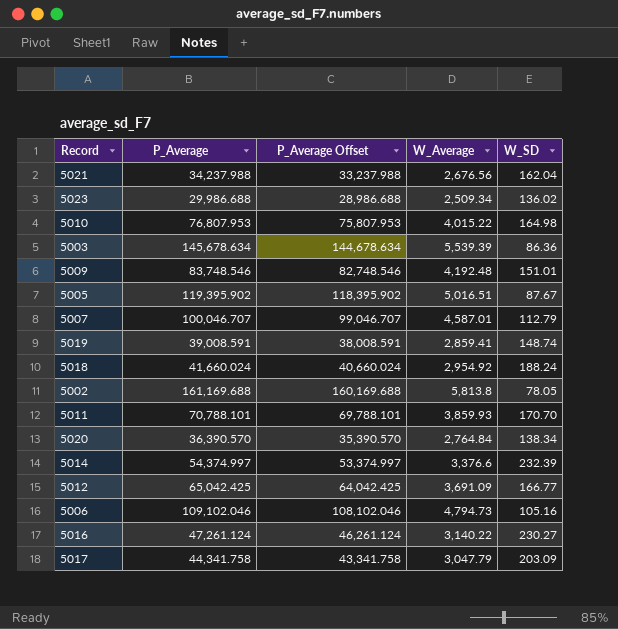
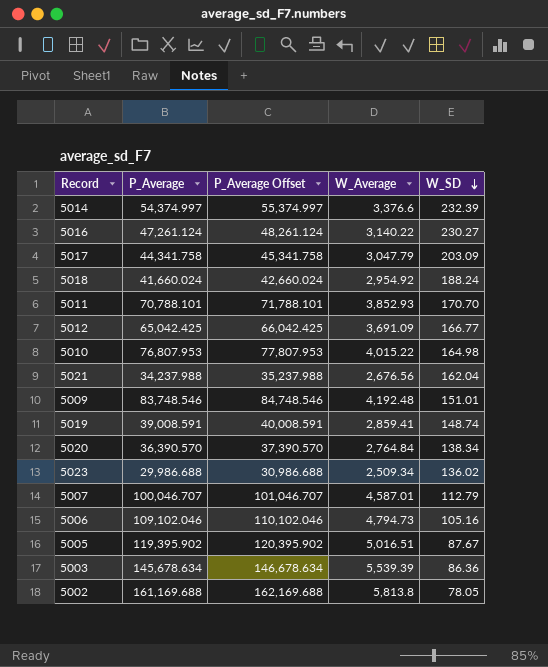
row order: none -> W_SD descending
column P_Average Offset | formula: [P_Average] - 1000 -> [P_Average] + 1000
5011 | W_Average: 3,859.93 -> 3,852.93

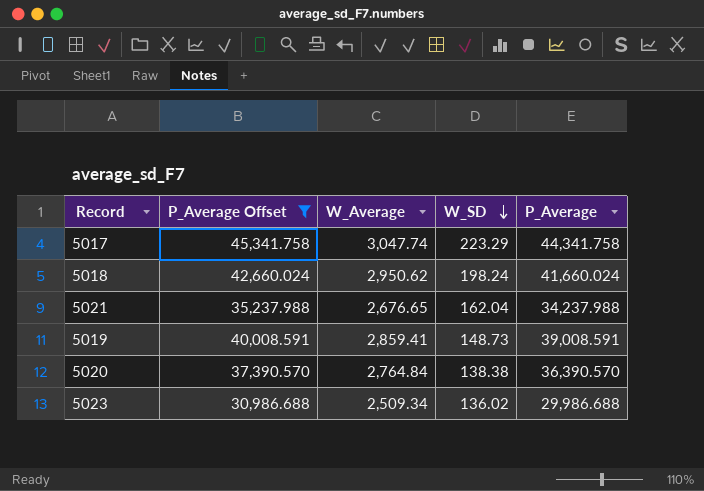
filter: none -> P_Average Offset <= 45,341.758
column P_Average | position: 2 -> 5
5017 | W_Average: 3,047.79 -> 3,047.74
5017 | W_SD: 203.09 -> 223.29
5018 | W_Average: 2,954.92 -> 2,950.62
5018 | W_SD: 188.24 -> 198.24
5021 | W_Average: 2,676.56 -> 2,676.65
5019 | W_SD: 148.74 -> 148.73
5020 | W_SD: 138.34 -> 138.38

